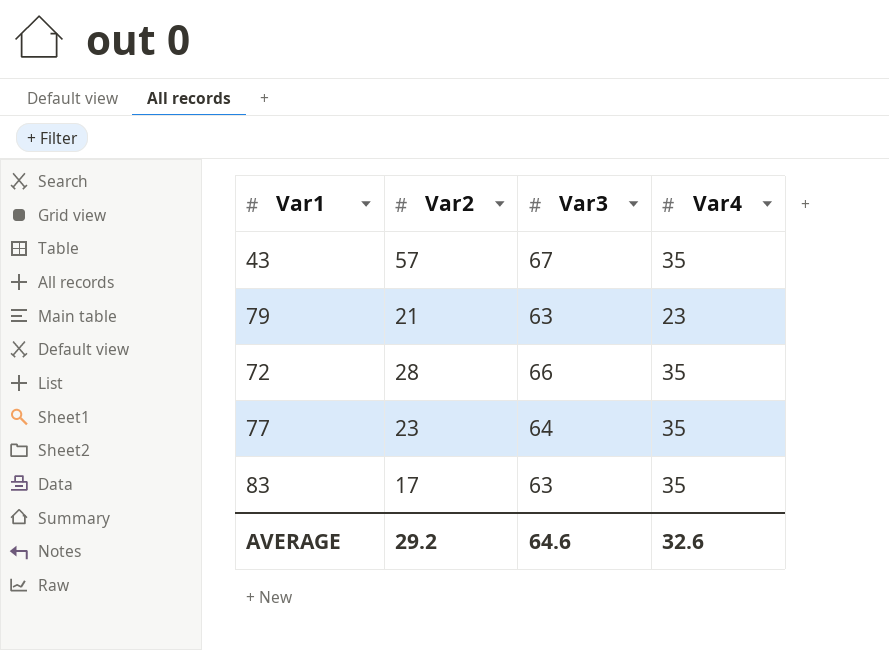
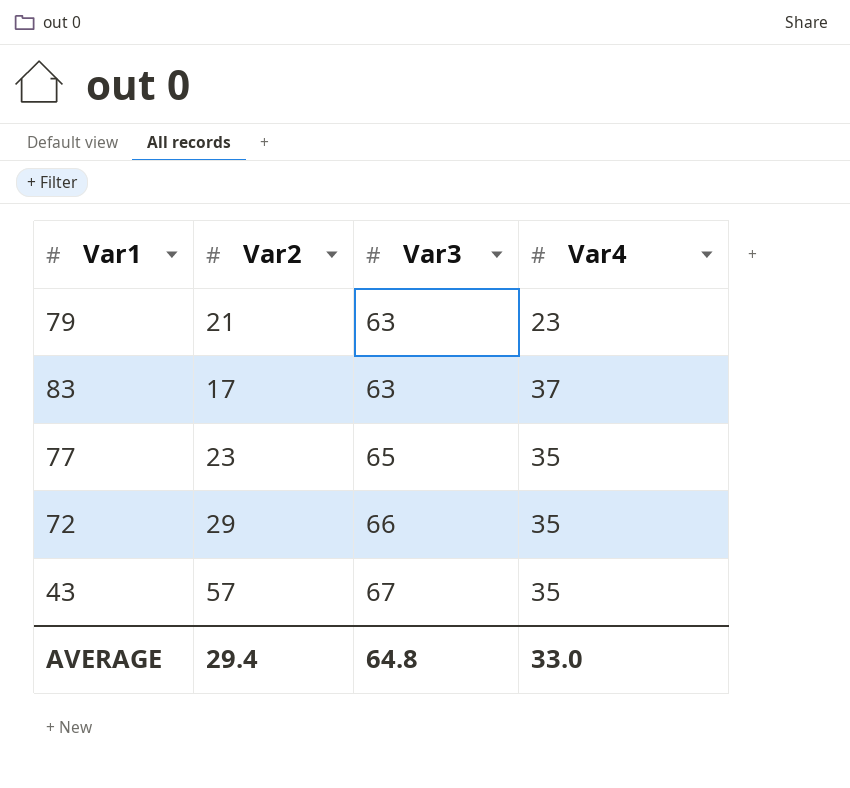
row order: none -> Var3 ascending
83 | Var4: 35 -> 37
77 | Var3: 64 -> 65
72 | Var2: 28 -> 29
AVERAGE | Var2: 29.2 -> 29.4
AVERAGE | Var3: 64.6 -> 64.8
AVERAGE | Var4: 32.6 -> 33.0

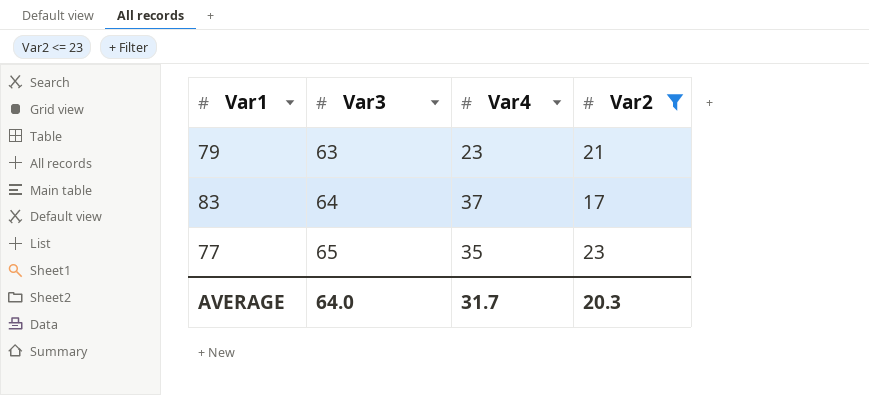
filter: none -> Var2 <= 23
column Var2 | position: 2 -> 4
83 | Var3: 63 -> 64
AVERAGE | Var3: 64.8 -> 64.0
AVERAGE | Var4: 33.0 -> 31.7
AVERAGE | Var2: 29.4 -> 20.3

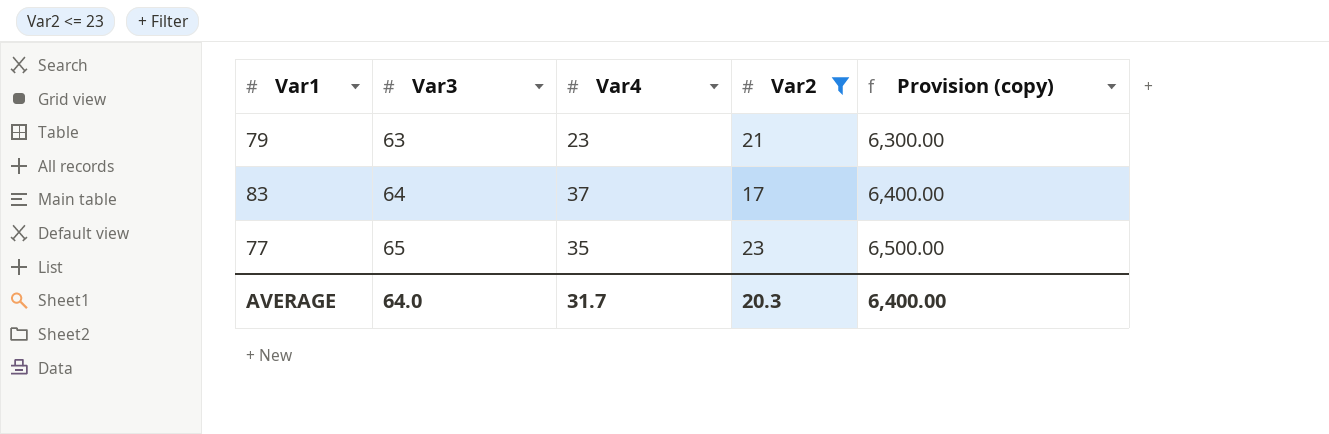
column Provision (copy) | formula: none -> [Var3] * 100

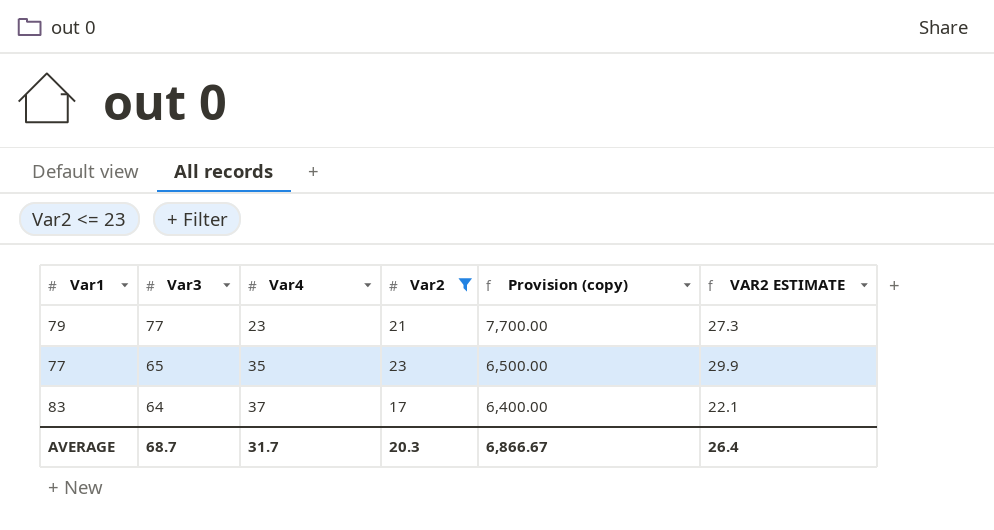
row order: Var3 ascending -> Var3 descending
column VAR2 ESTIMATE | formula: none -> [Var2] * 1.3
79 | Var3: 63 -> 77
79 | Provision (copy): 6,300.00 -> 7,700.00
AVERAGE | Var3: 64.0 -> 68.7
AVERAGE | Provision (copy): 6,400.00 -> 6,866.67

